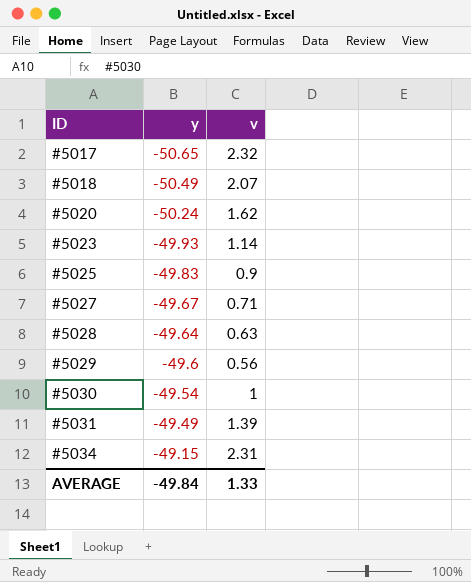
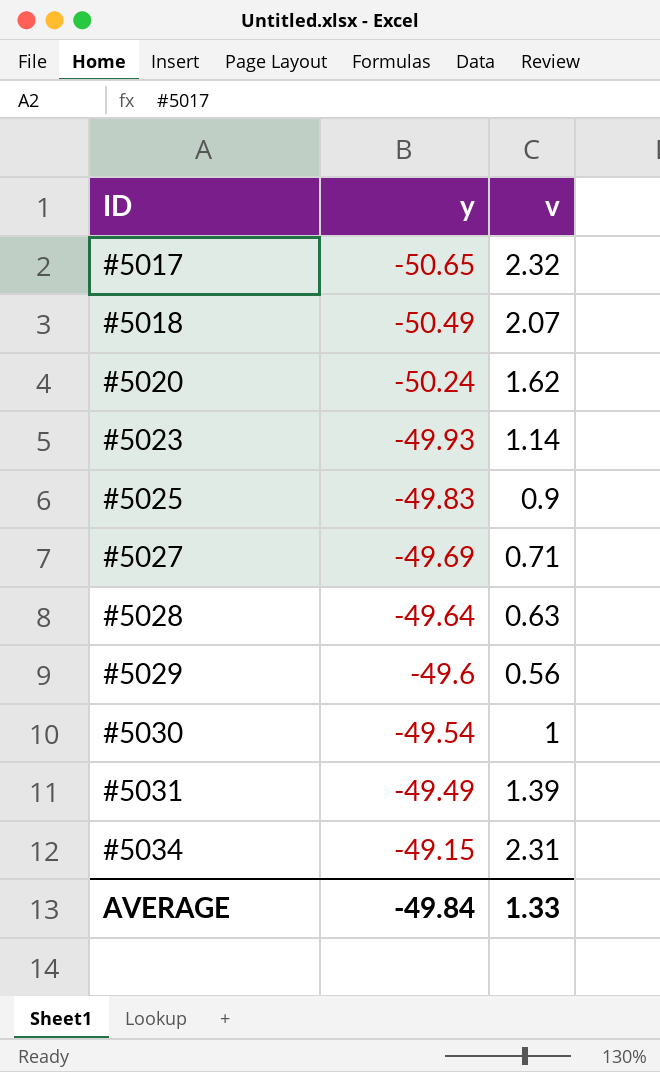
#5027 | y: -49.67 -> -49.69

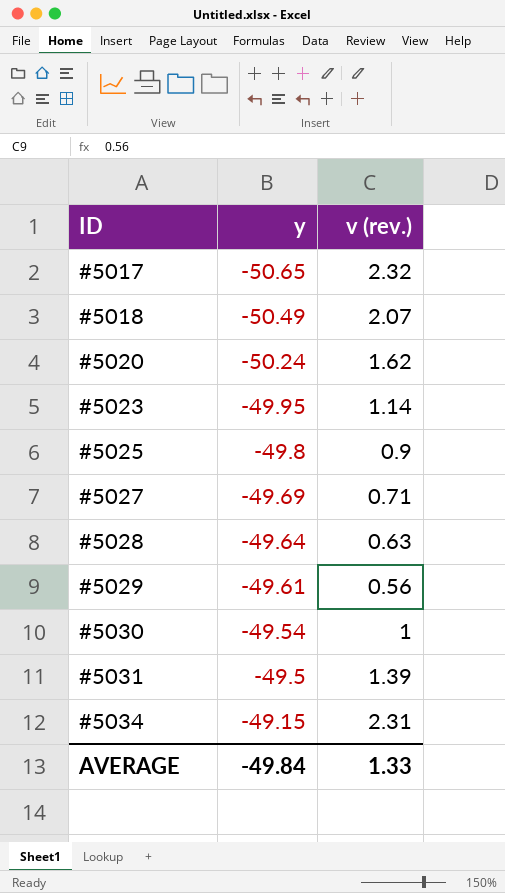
column name: v -> v (rev.)
#5023 | y: -49.93 -> -49.95
#5025 | y: -49.83 -> -49.8
#5029 | y: -49.6 -> -49.61
#5031 | y: -49.49 -> -49.5

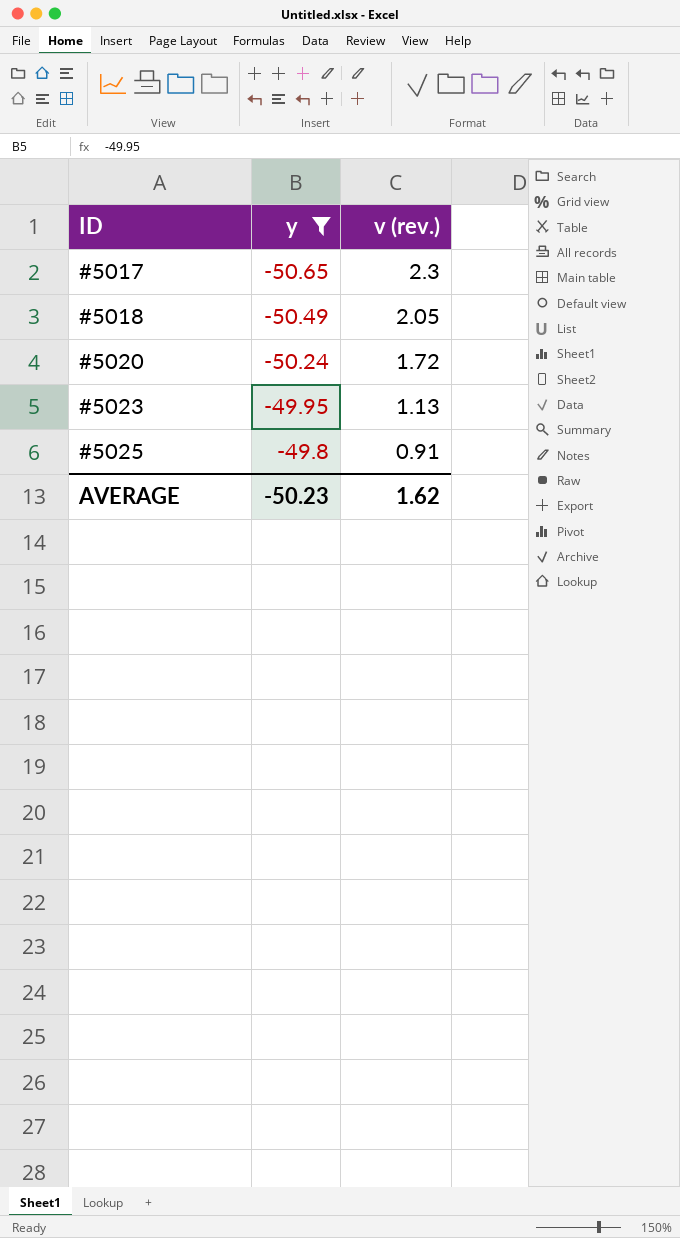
filter: none -> y <= -49.8
#5017 | v (rev.): 2.32 -> 2.3
#5018 | v (rev.): 2.07 -> 2.05
#5020 | v (rev.): 1.62 -> 1.72
#5023 | v (rev.): 1.14 -> 1.13
#5025 | v (rev.): 0.9 -> 0.91
AVERAGE | y: -49.84 -> -50.23
AVERAGE | v (rev.): 1.33 -> 1.62

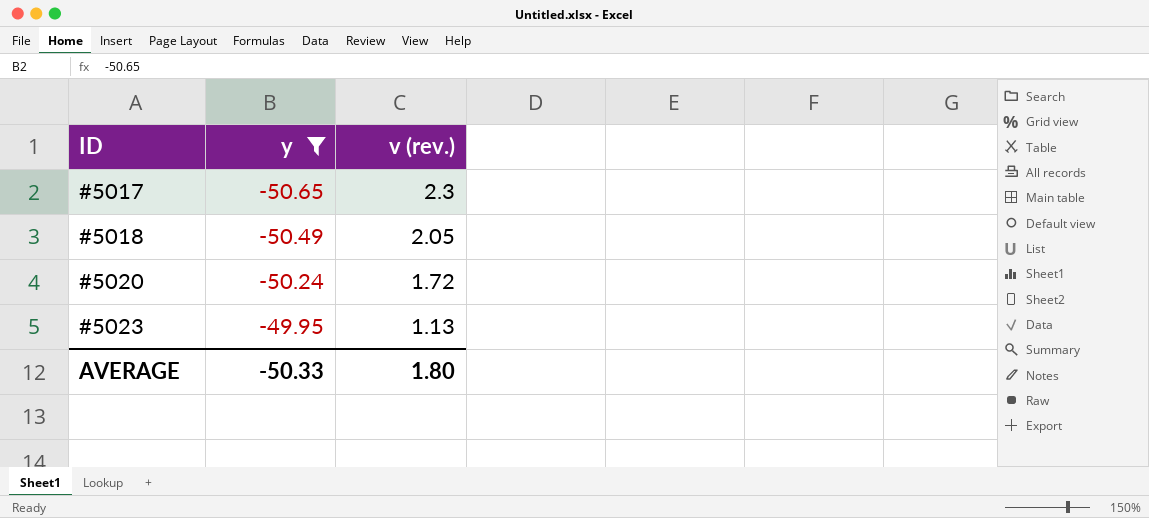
row #5025: -49.8 | 0.91 -> none
AVERAGE | y: -50.23 -> -50.33
AVERAGE | v (rev.): 1.62 -> 1.80

